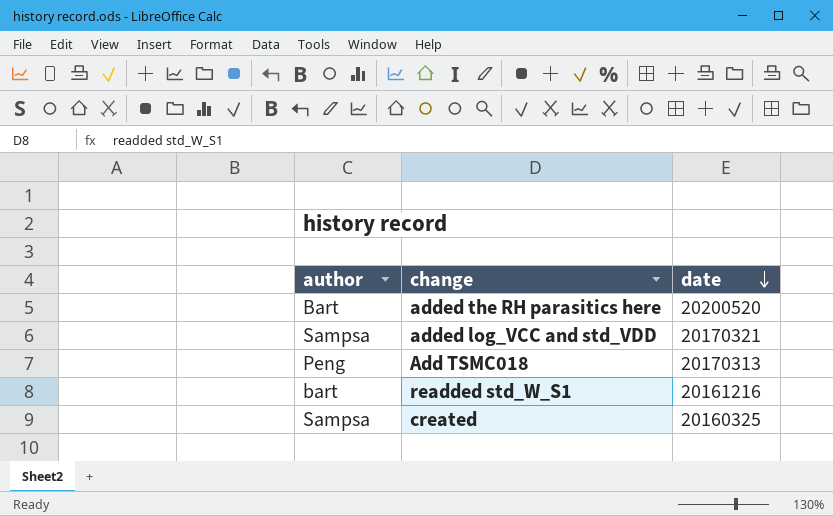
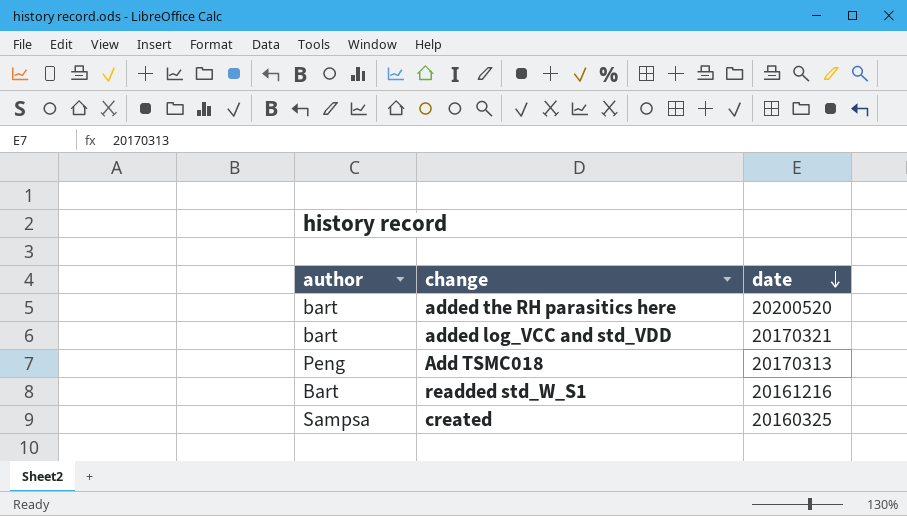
added the RH parasitics here | author: Bart -> bart
added log_VCC and std_VDD | author: Sampsa -> bart
readded std_W_S1 | author: bart -> Bart

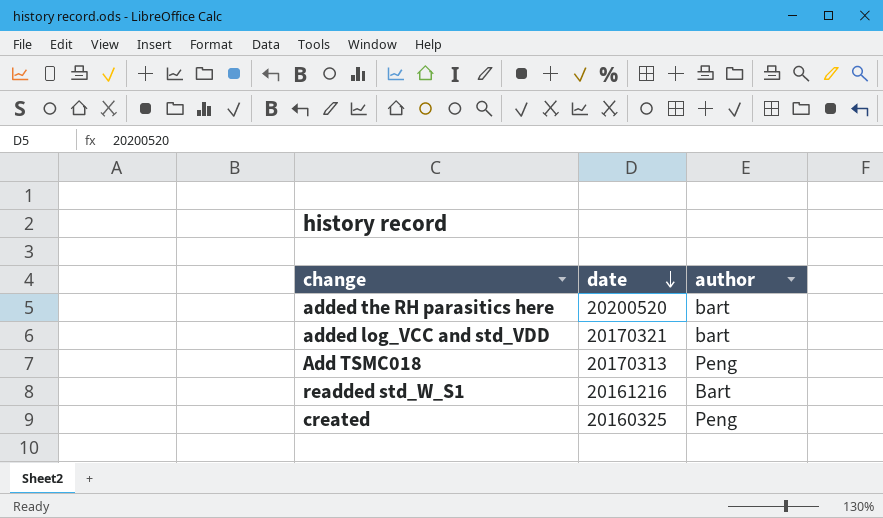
column author | position: 1 -> 3
created | author: Sampsa -> Peng

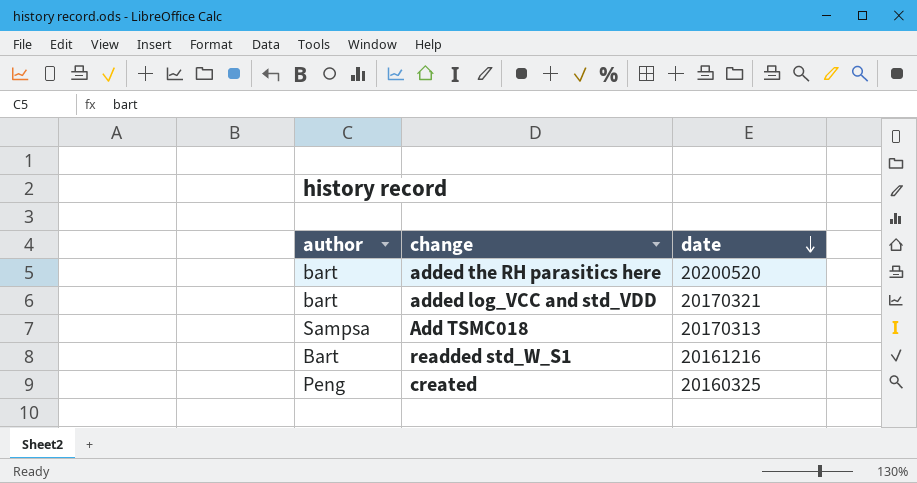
column author | position: 3 -> 1
Add TSMC018 | author: Peng -> Sampsa

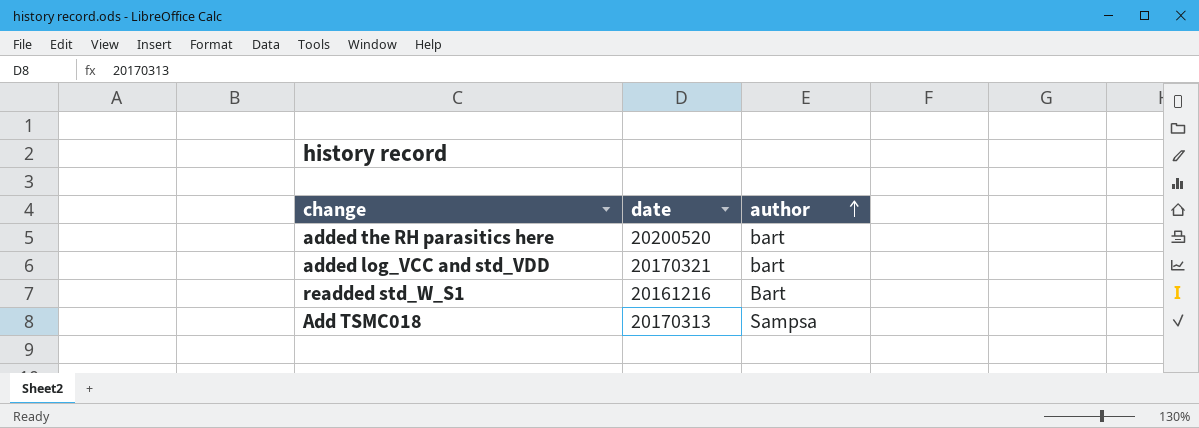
row order: date descending -> author ascending
column author | position: 1 -> 3
row created: Peng | 20160325 -> none

